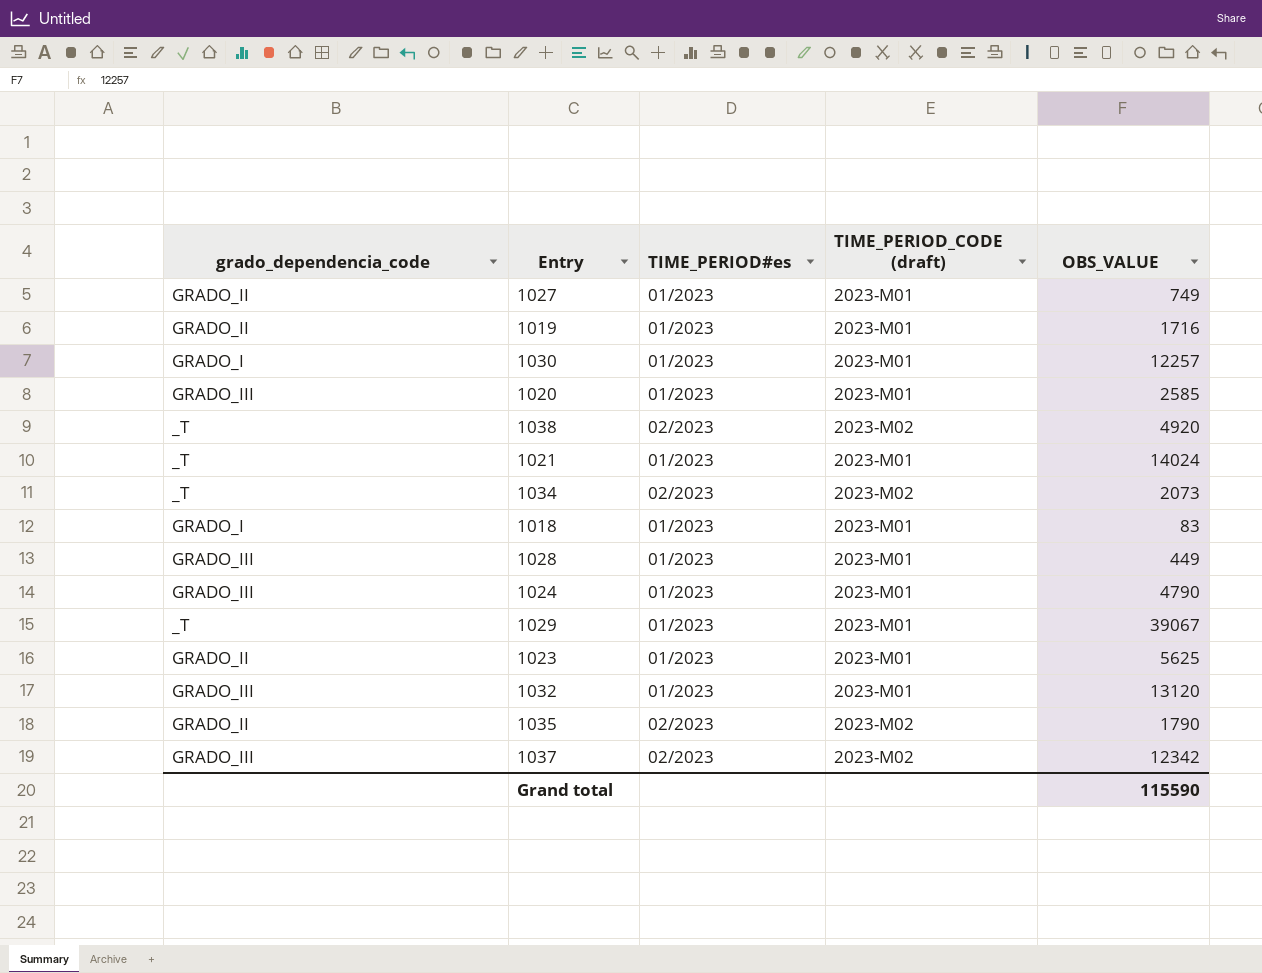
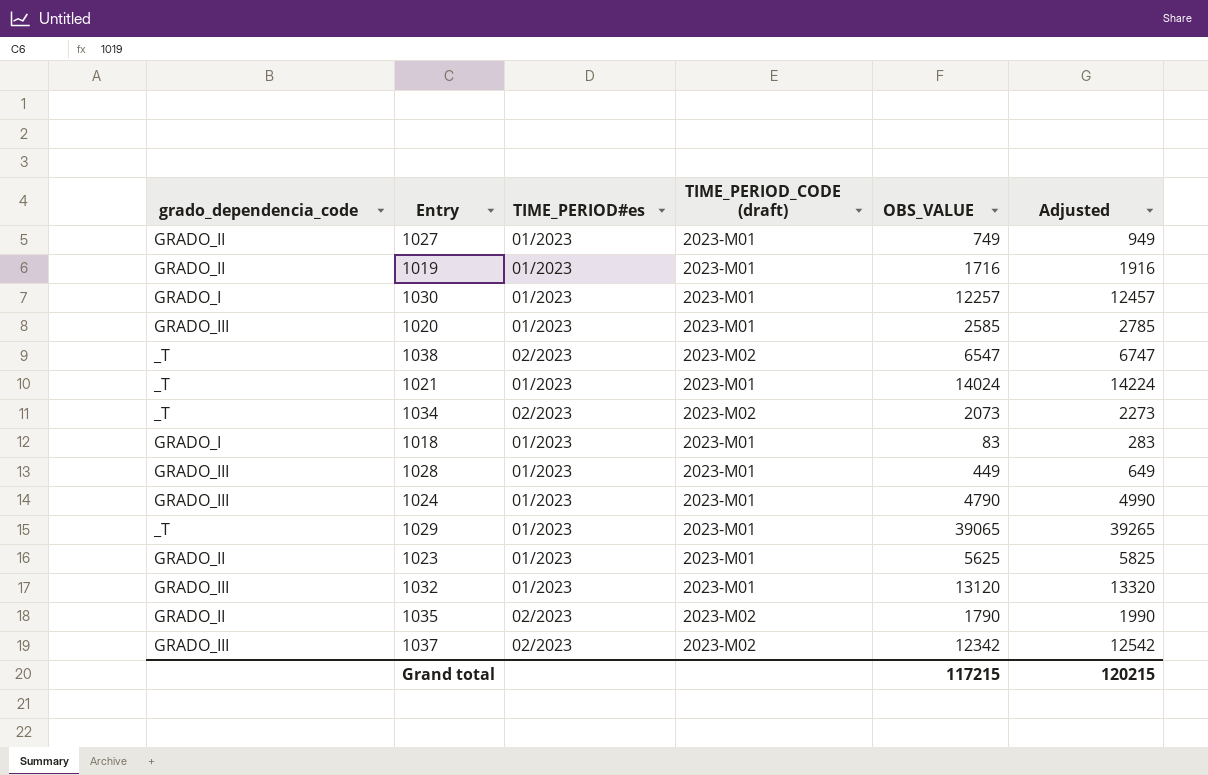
column Adjusted | formula: none -> [OBS_VALUE] + 200
1038 | OBS_VALUE: 4920 -> 6547
1029 | OBS_VALUE: 39067 -> 39065
Grand total | OBS_VALUE: 115590 -> 117215

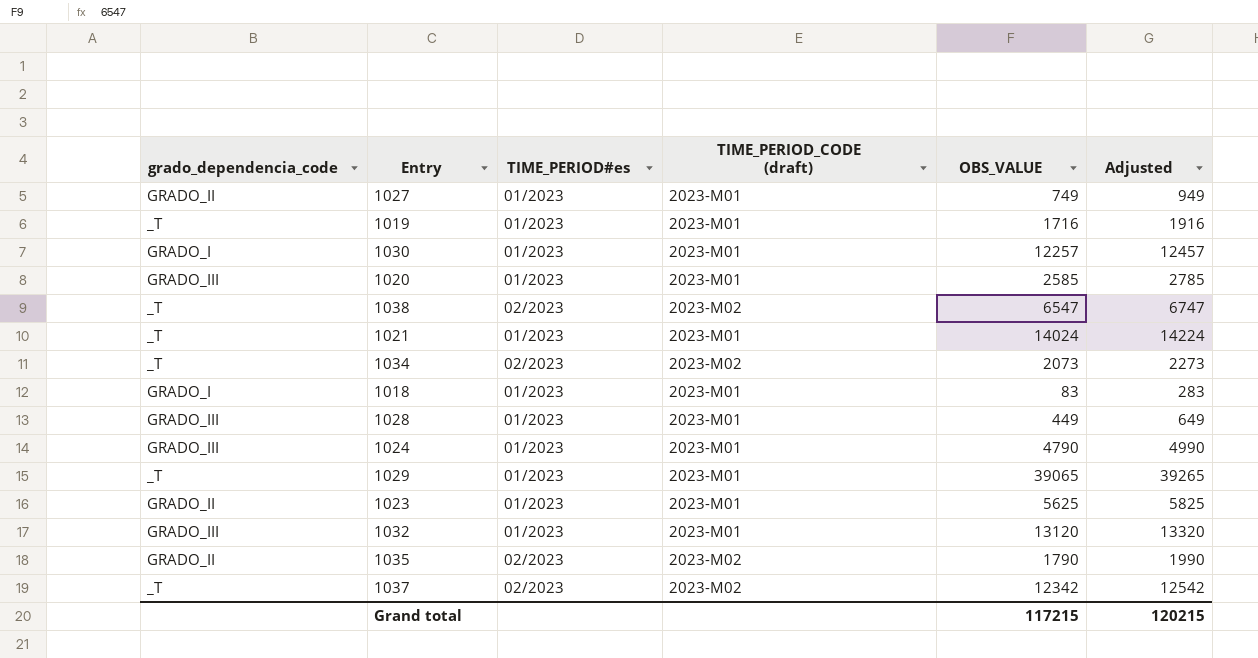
1019 | grado_dependencia_code: GRADO_II -> _T
1037 | grado_dependencia_code: GRADO_III -> _T

